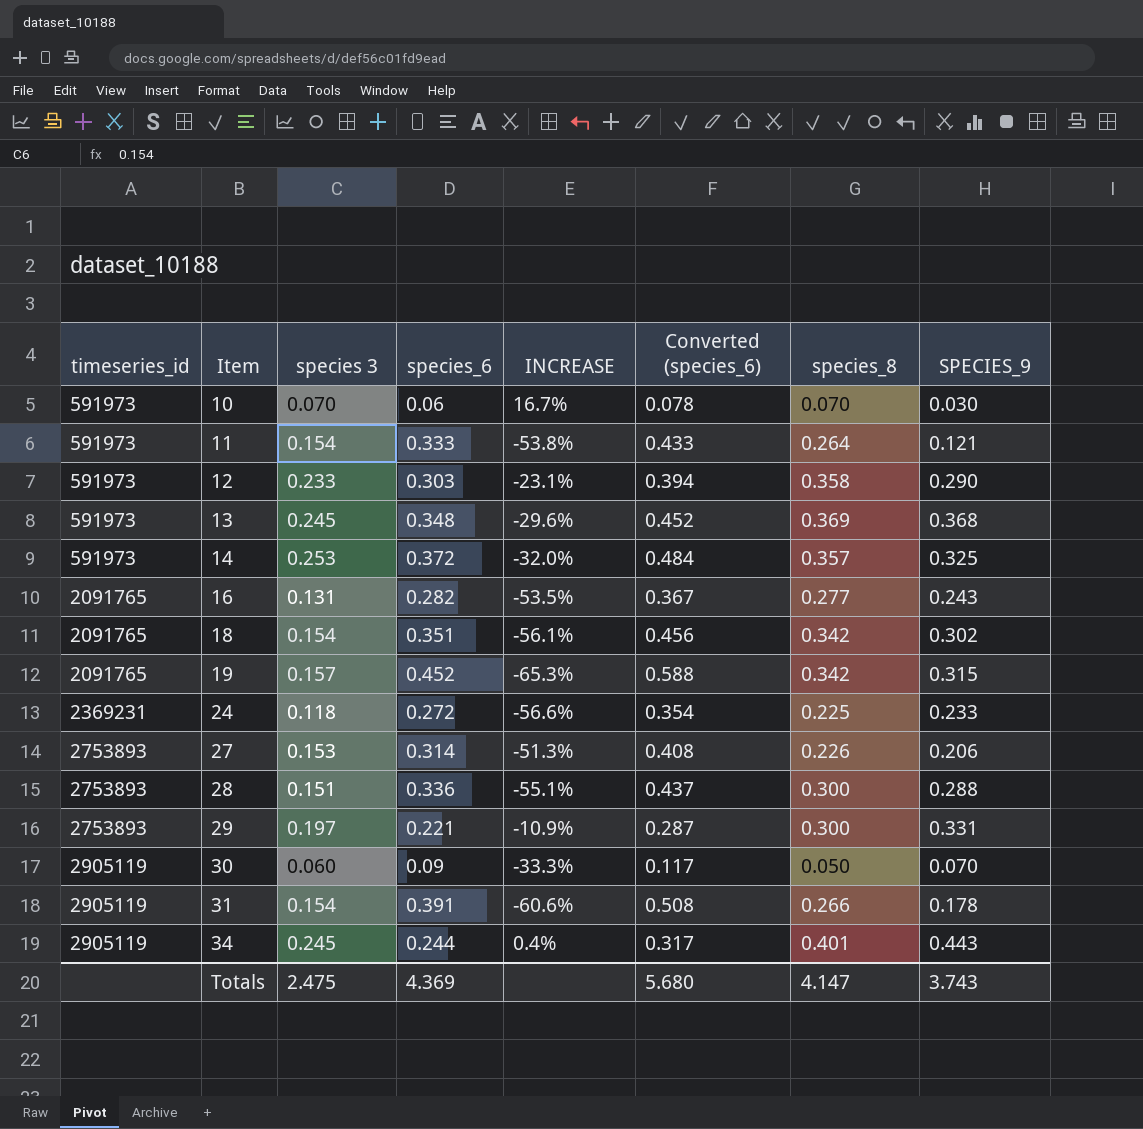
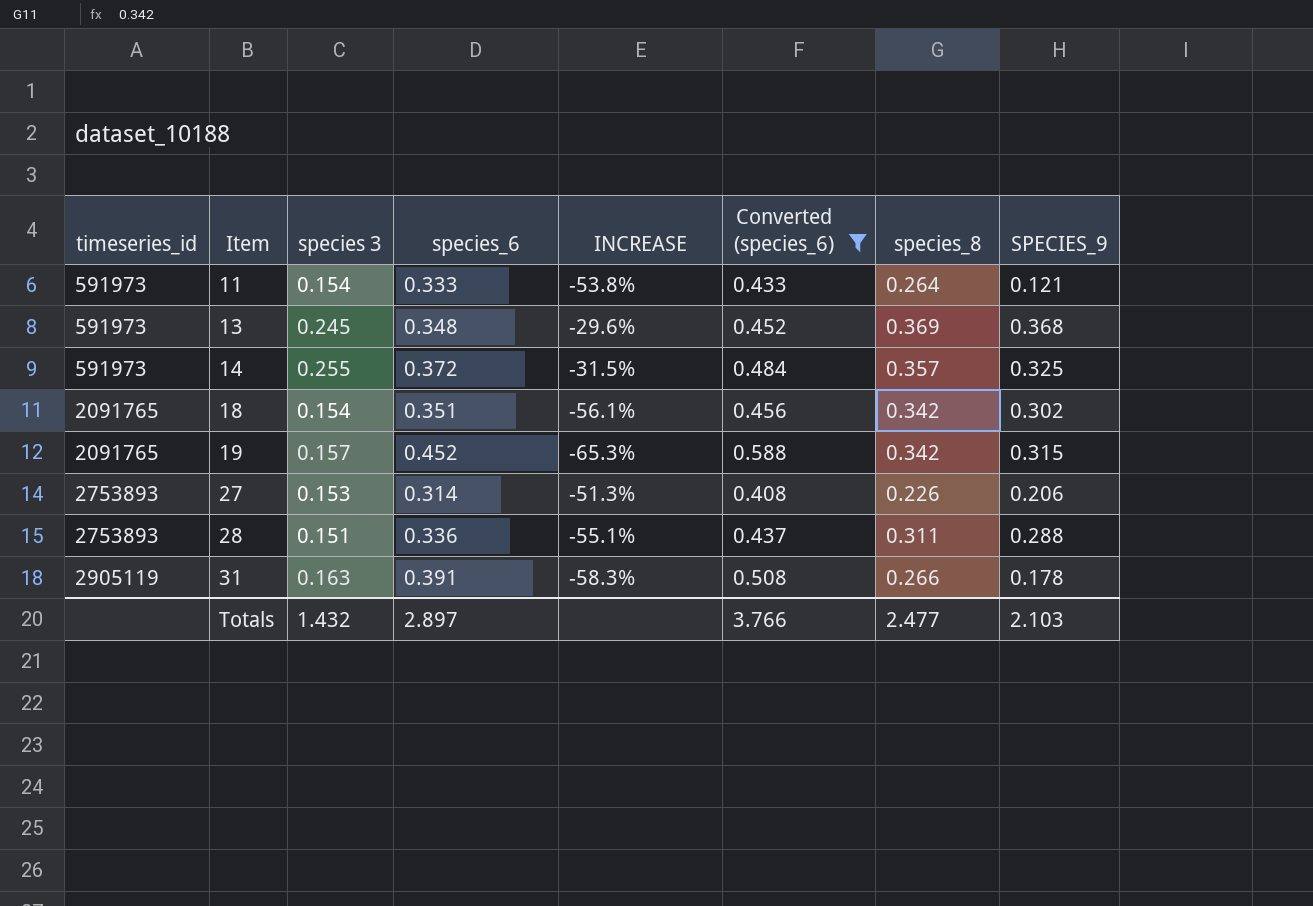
filter: none -> Converted (species_6) >= 0.408
14 | species 3: 0.253 -> 0.255
14 | INCREASE: -32.0% -> -31.5%
28 | species_8: 0.300 -> 0.311
31 | species 3: 0.154 -> 0.163
31 | INCREASE: -60.6% -> -58.3%
Totals | species 3: 2.475 -> 1.432
Totals | species_6: 4.369 -> 2.897
Totals | Converted (species_6): 5.680 -> 3.766
Totals | species_8: 4.147 -> 2.477
Totals | SPECIES_9: 3.743 -> 2.103

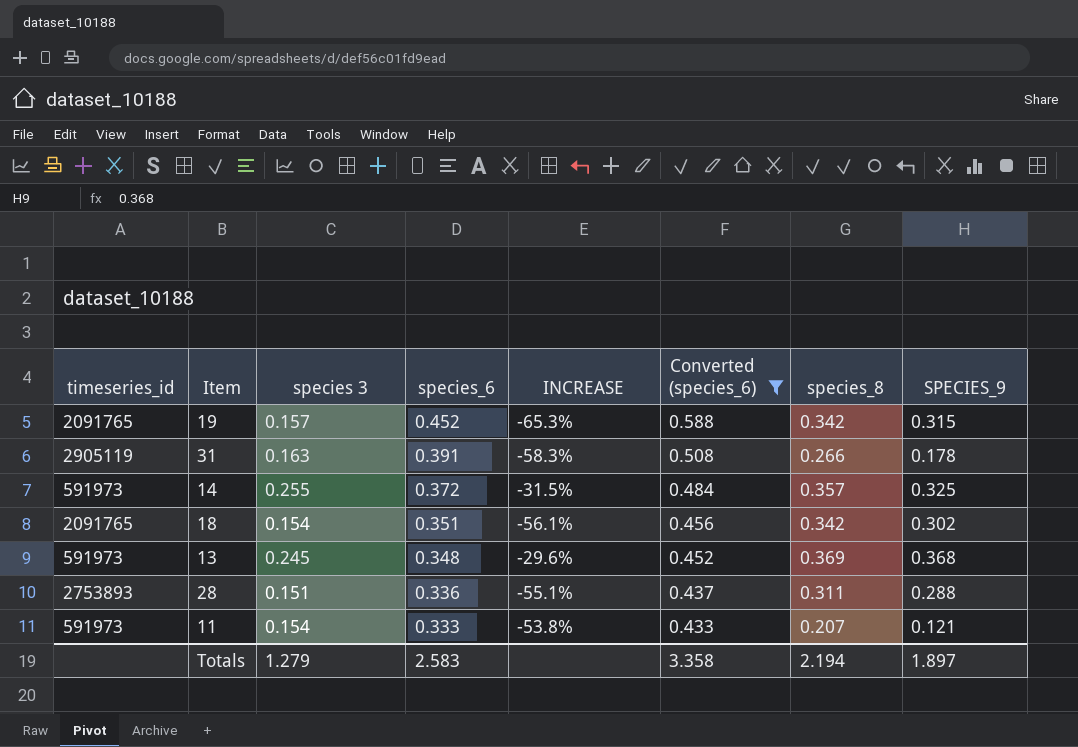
row order: timeseries_id ascending -> species_6 descending
row 27: 2753893 | 0.153 | 0.314 | -51.3% | 0.408 | 0.226 | 0.206 -> none
11 | species_8: 0.264 -> 0.207
Totals | species 3: 1.432 -> 1.279
Totals | species_6: 2.897 -> 2.583
Totals | Converted (species_6): 3.766 -> 3.358
Totals | species_8: 2.477 -> 2.194
Totals | SPECIES_9: 2.103 -> 1.897

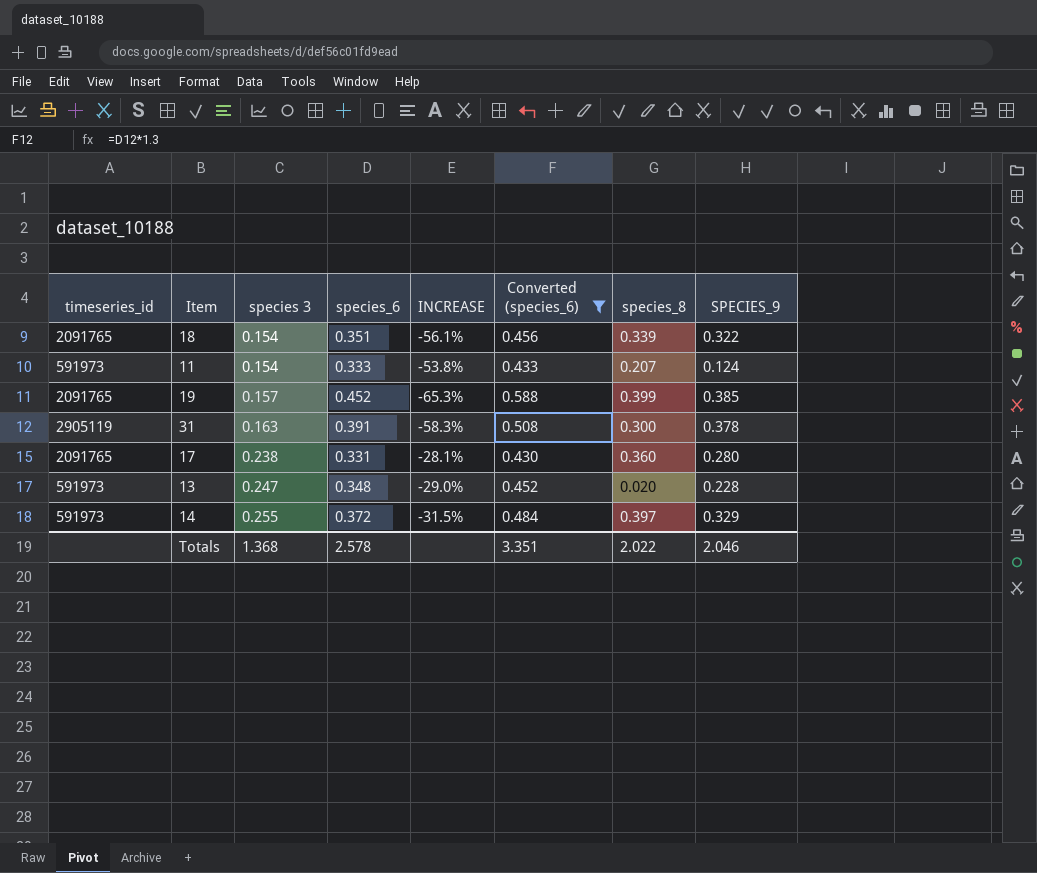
row order: species_6 descending -> species 3 ascending
row 28: 2753893 | 0.151 | 0.336 | -55.1% | 0.437 | 0.311 | 0.288 -> none
18 | species_8: 0.342 -> 0.339
18 | SPECIES_9: 0.302 -> 0.322
11 | SPECIES_9: 0.121 -> 0.124
19 | species_8: 0.342 -> 0.399
19 | SPECIES_9: 0.315 -> 0.385
31 | species_8: 0.266 -> 0.300
31 | SPECIES_9: 0.178 -> 0.378
row 17: none -> 2091765 | 0.238 | 0.331 | -28.1% | 0.430 | 0.360 | 0.280
13 | species 3: 0.245 -> 0.247
13 | INCREASE: -29.6% -> -29.0%
13 | species_8: 0.369 -> 0.020
13 | SPECIES_9: 0.368 -> 0.228
14 | species_8: 0.357 -> 0.397
14 | SPECIES_9: 0.325 -> 0.329
Totals | species 3: 1.279 -> 1.368
Totals | species_6: 2.583 -> 2.578
Totals | Converted (species_6): 3.358 -> 3.351
Totals | species_8: 2.194 -> 2.022
Totals | SPECIES_9: 1.897 -> 2.046

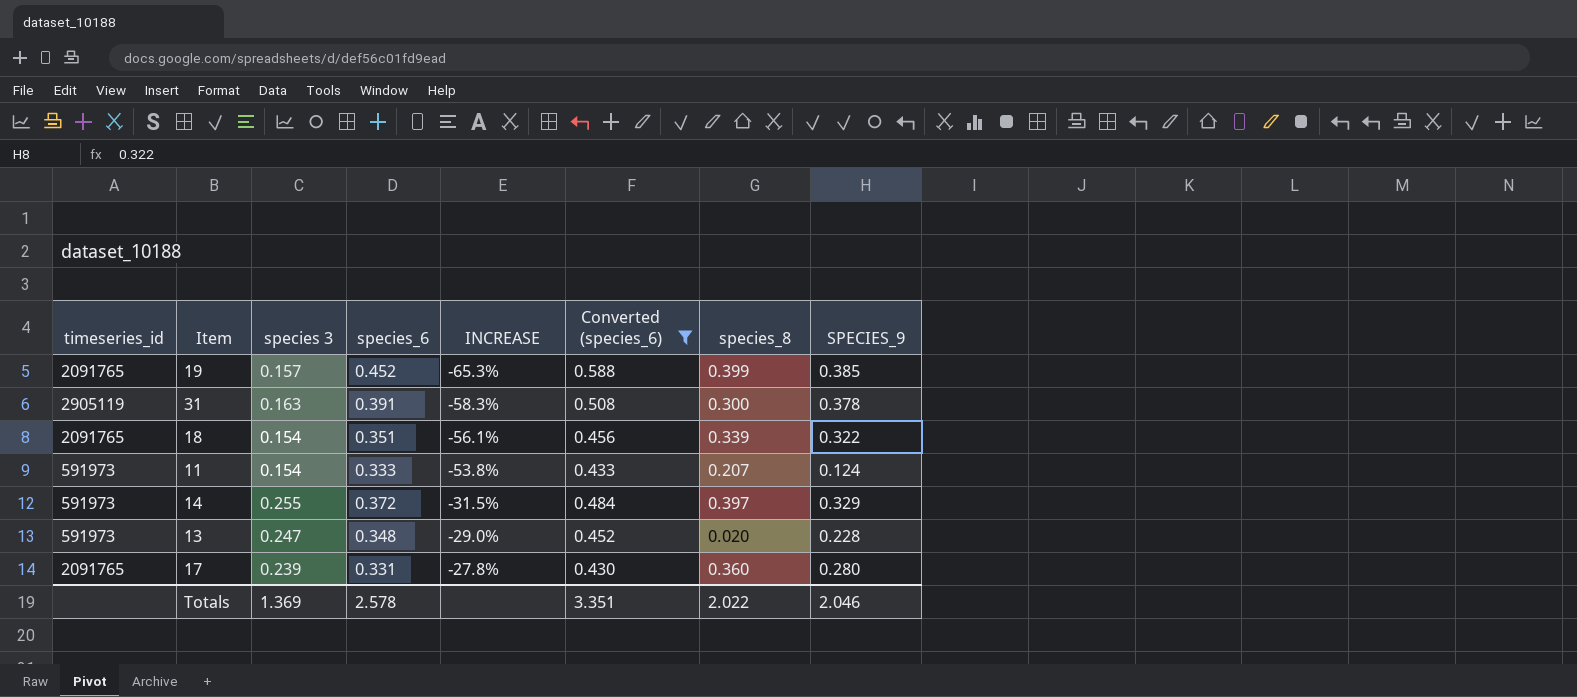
row order: species 3 ascending -> INCREASE ascending
17 | species 3: 0.238 -> 0.239
17 | INCREASE: -28.1% -> -27.8%
Totals | species 3: 1.368 -> 1.369

